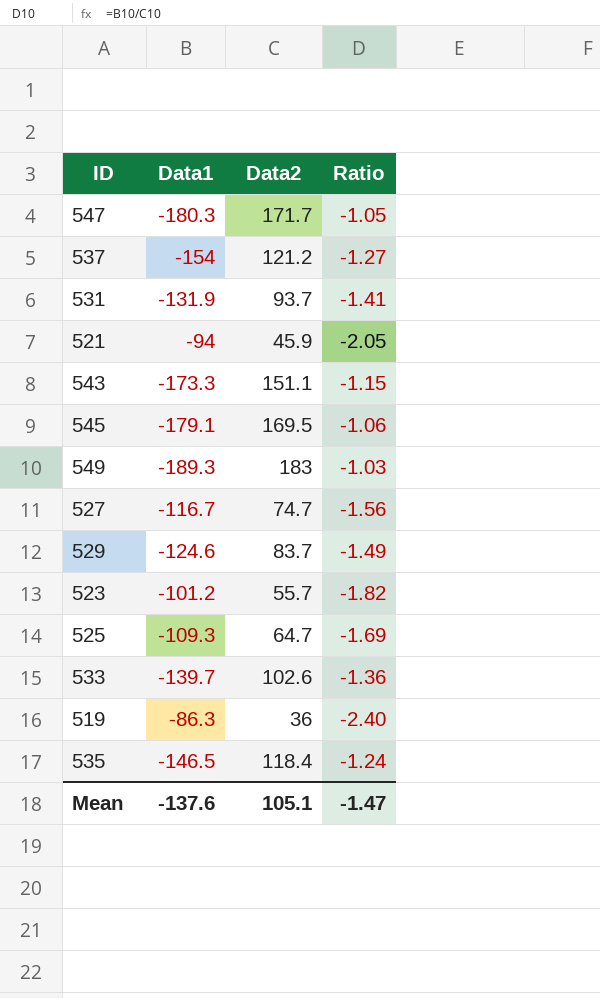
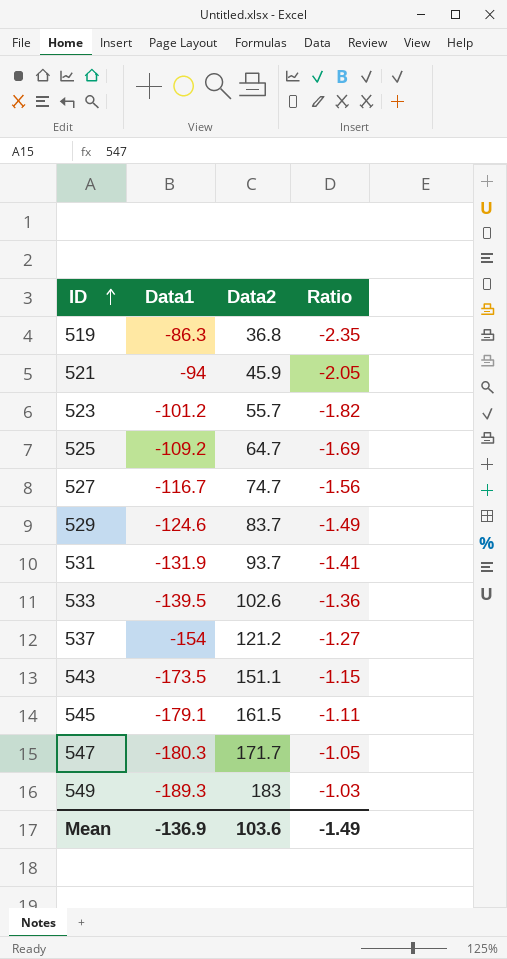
row order: none -> ID ascending
row 535: -146.5 | 118.4 | -1.24 -> none
519 | Data2: 36 -> 36.8
519 | Ratio: -2.40 -> -2.35
525 | Data1: -109.3 -> -109.2
533 | Data1: -139.7 -> -139.5
543 | Data1: -173.3 -> -173.5
545 | Data2: 169.5 -> 161.5
545 | Ratio: -1.06 -> -1.11
Mean | Data1: -137.6 -> -136.9
Mean | Data2: 105.1 -> 103.6
Mean | Ratio: -1.47 -> -1.49

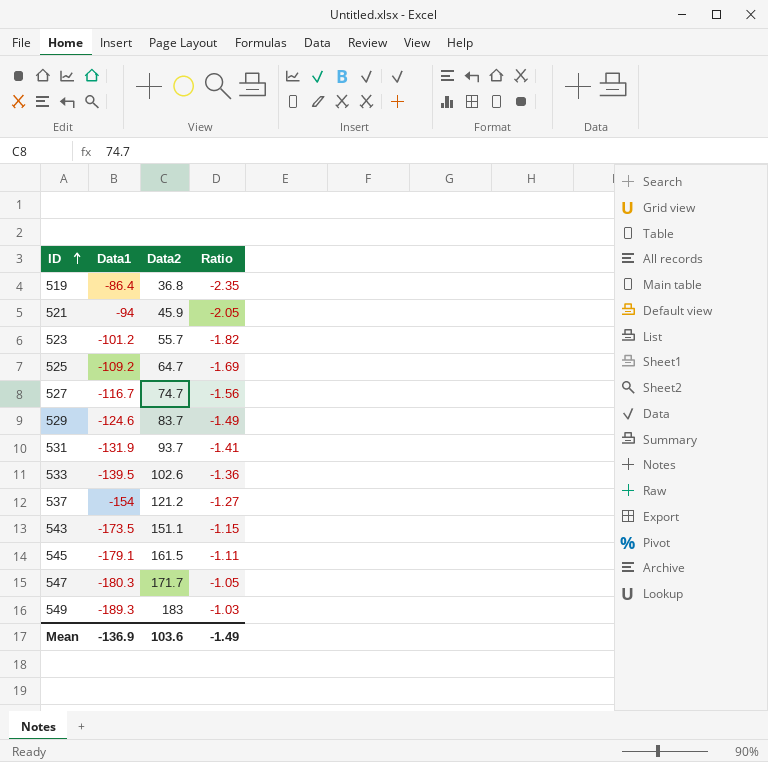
519 | Data1: -86.3 -> -86.4

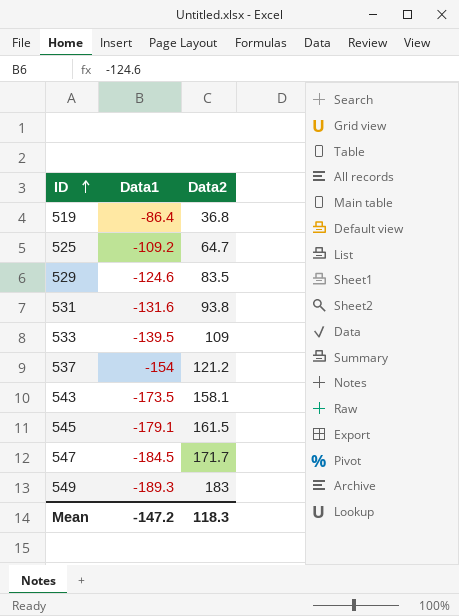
column Ratio | formula: [Data1] / [Data2] -> none
row 521: -94 | 45.9 | -2.05 -> none
row 523: -101.2 | 55.7 | -1.82 -> none
row 527: -116.7 | 74.7 | -1.56 -> none
529 | Data2: 83.7 -> 83.5
531 | Data1: -131.9 -> -131.6
531 | Data2: 93.7 -> 93.8
533 | Data2: 102.6 -> 109
543 | Data2: 151.1 -> 158.1
547 | Data1: -180.3 -> -184.5
Mean | Data1: -136.9 -> -147.2
Mean | Data2: 103.6 -> 118.3

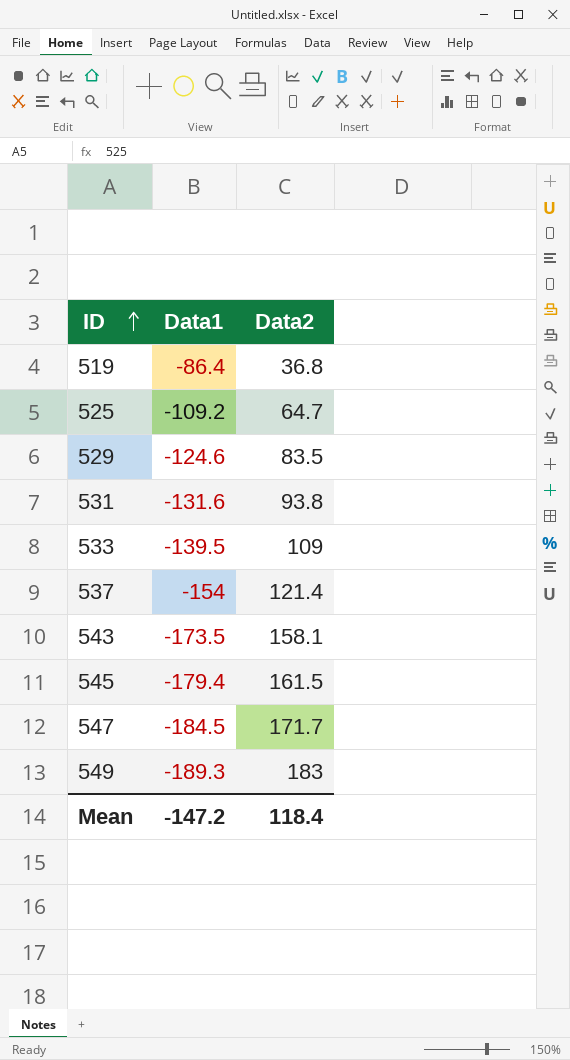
537 | Data2: 121.2 -> 121.4
545 | Data1: -179.1 -> -179.4
Mean | Data2: 118.3 -> 118.4

